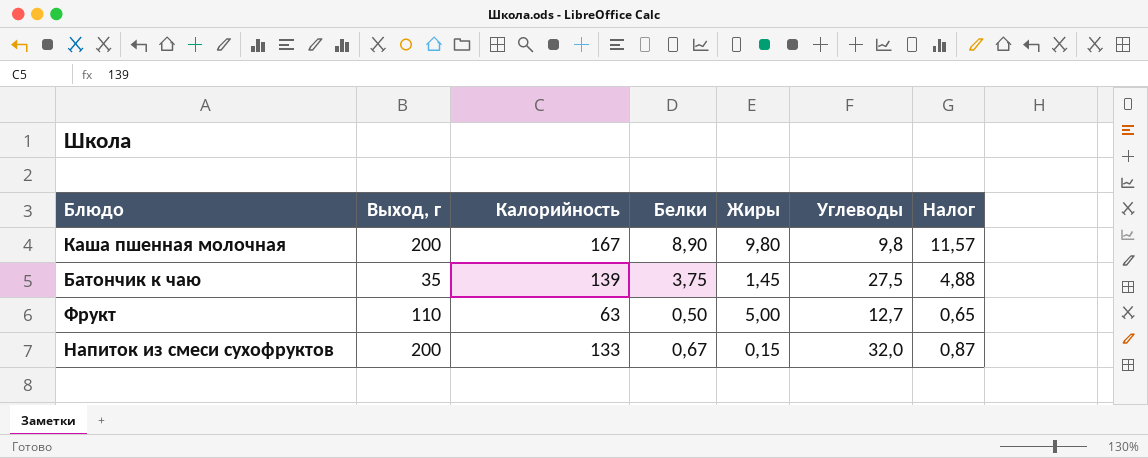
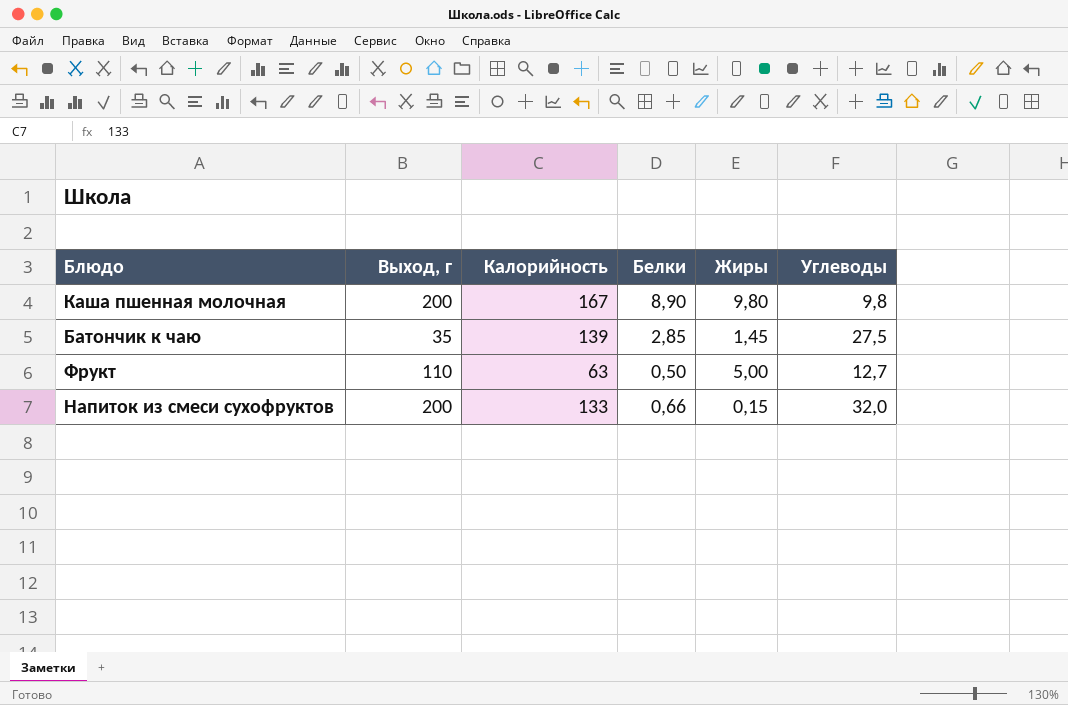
column Налог | formula: [Белки] * 1,3 -> none
Батончик к чаю | Белки: 3,75 -> 2,85
Напиток из смеси сухофруктов | Белки: 0,67 -> 0,66

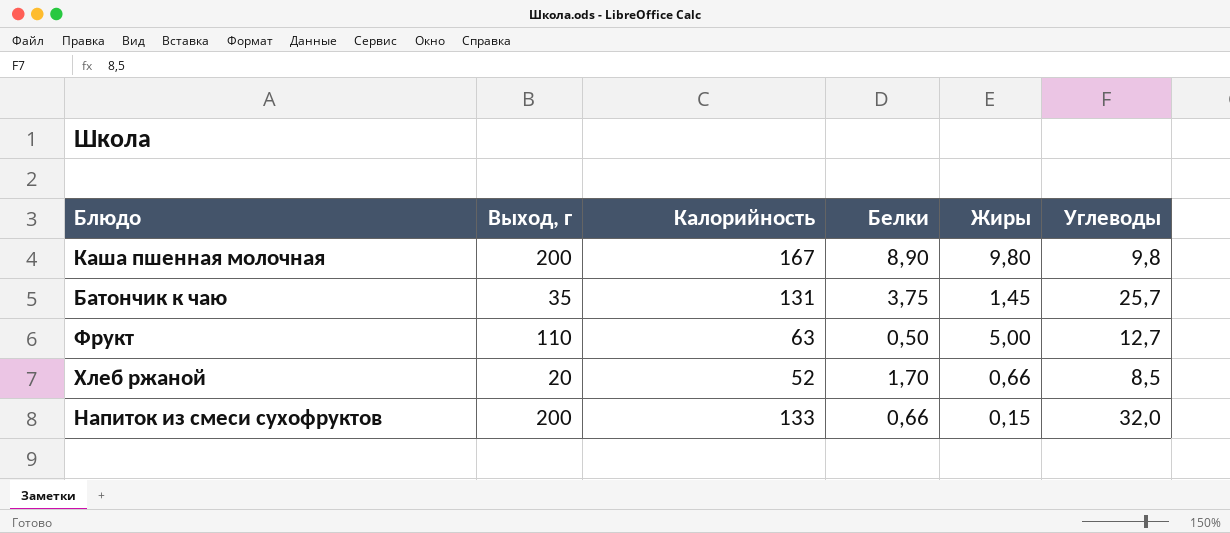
Батончик к чаю | Калорийность: 139 -> 131
Батончик к чаю | Белки: 2,85 -> 3,75
Батончик к чаю | Углеводы: 27,5 -> 25,7
row Хлеб ржаной: none -> 20 | 52 | 1,70 | 0,66 | 8,5

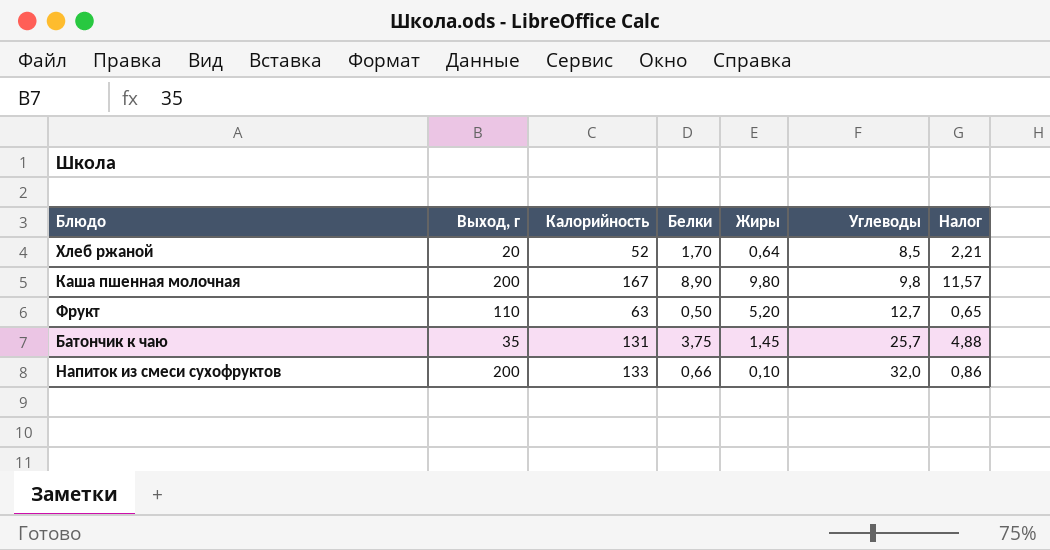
row order: none -> Углеводы ascending
column Налог | formula: none -> [Белки] * 1,3
Хлеб ржаной | Жиры: 0,66 -> 0,64
Фрукт | Жиры: 5,00 -> 5,20
Напиток из смеси сухофруктов | Жиры: 0,15 -> 0,10

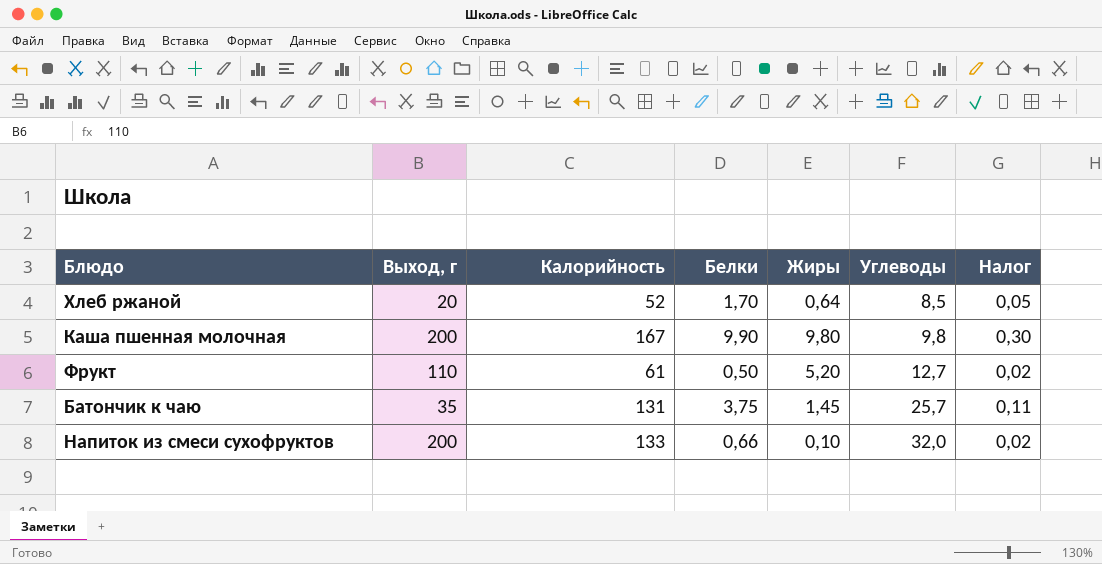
column Налог | formula: [Белки] * 1,3 -> [Белки] * 0,03
Каша пшенная молочная | Белки: 8,90 -> 9,90
Фрукт | Калорийность: 63 -> 61

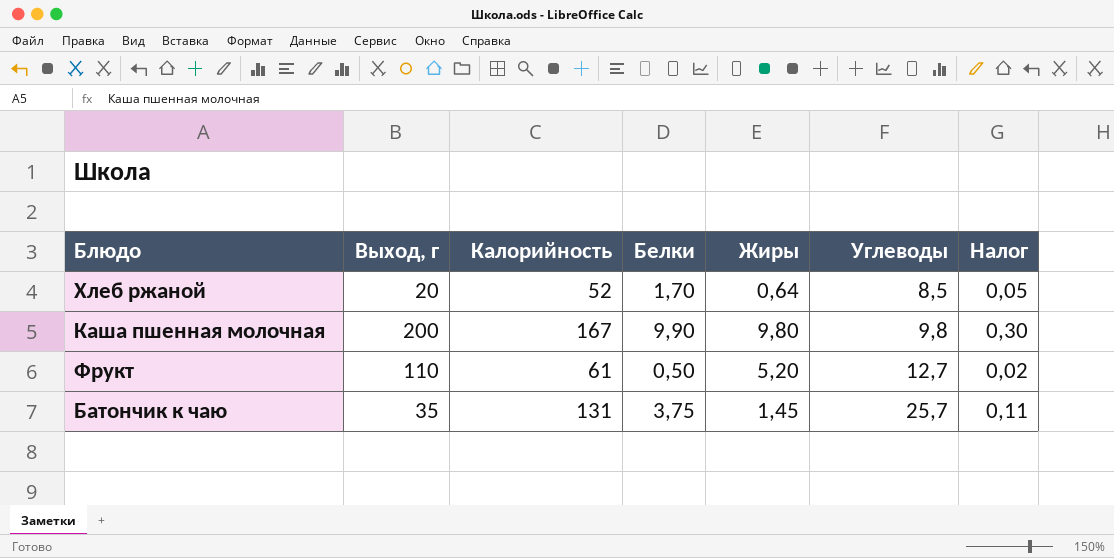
row Напиток из смеси сухофруктов: 200 | 133 | 0,66 | 0,10 | 32,0 | 0,02 -> none

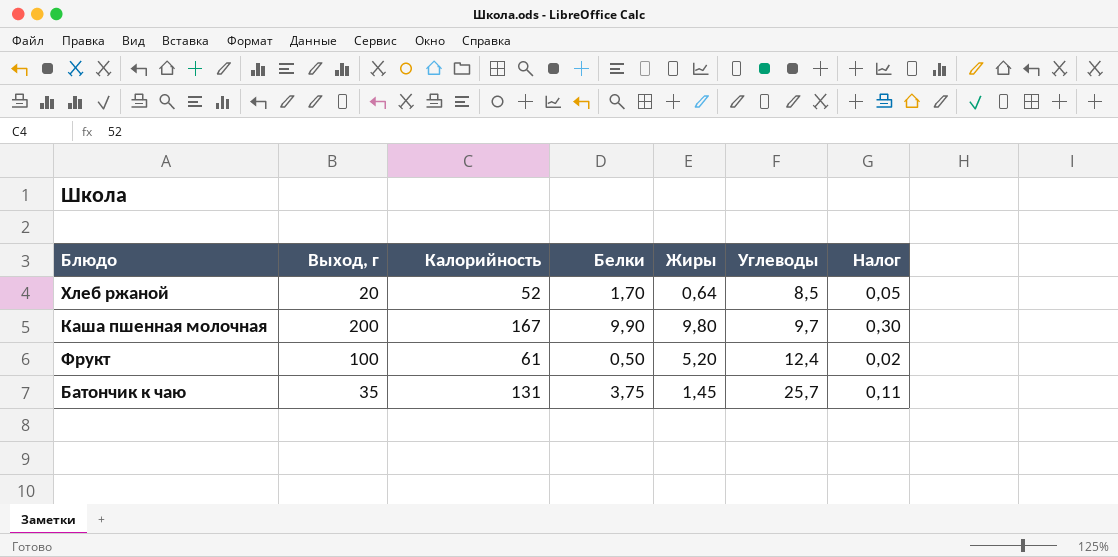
Каша пшенная молочная | Углеводы: 9,8 -> 9,7
Фрукт | Выход, г: 110 -> 100
Фрукт | Углеводы: 12,7 -> 12,4

